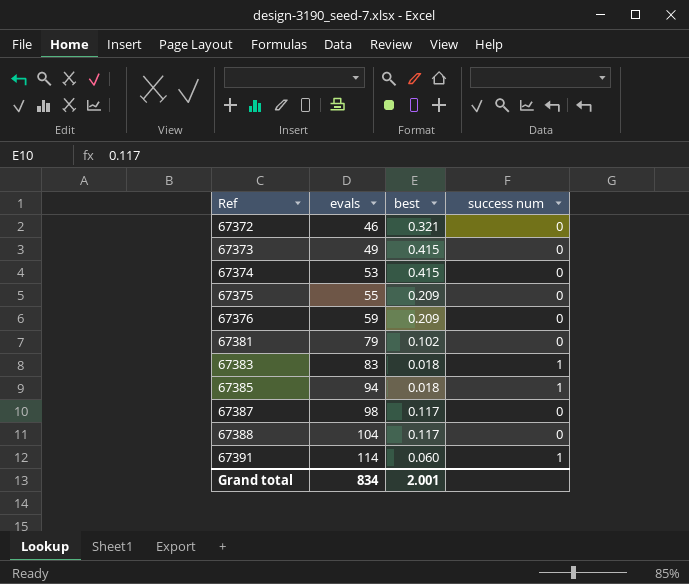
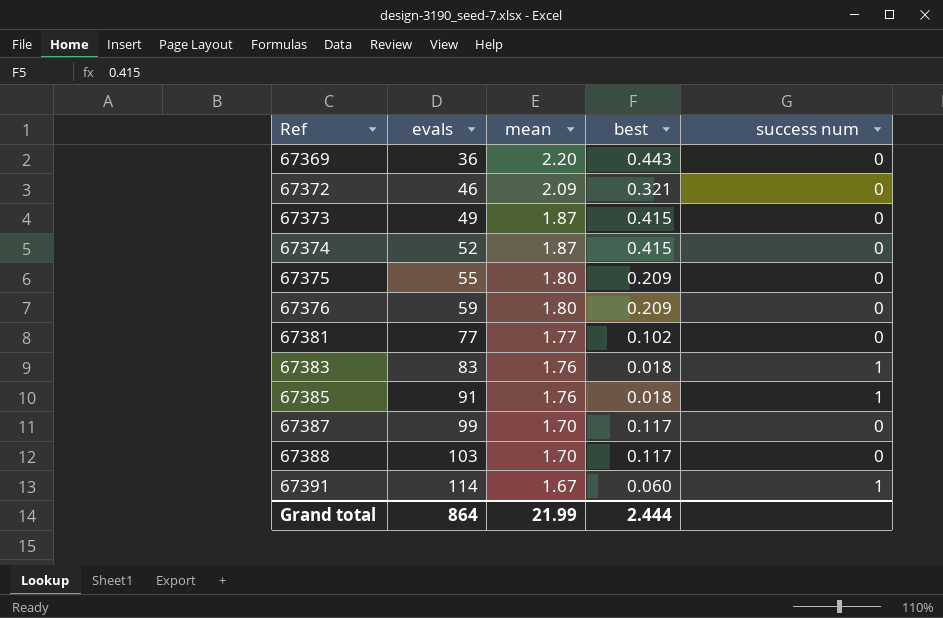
column mean | position: none -> 3
row 67369: none -> 36 | 2.20 | 0.443 | 0
67374 | evals: 53 -> 52
67381 | evals: 79 -> 77
67385 | evals: 94 -> 91
67387 | evals: 98 -> 99
67388 | evals: 104 -> 103
Grand total | evals: 834 -> 864
Grand total | best: 2.001 -> 2.444

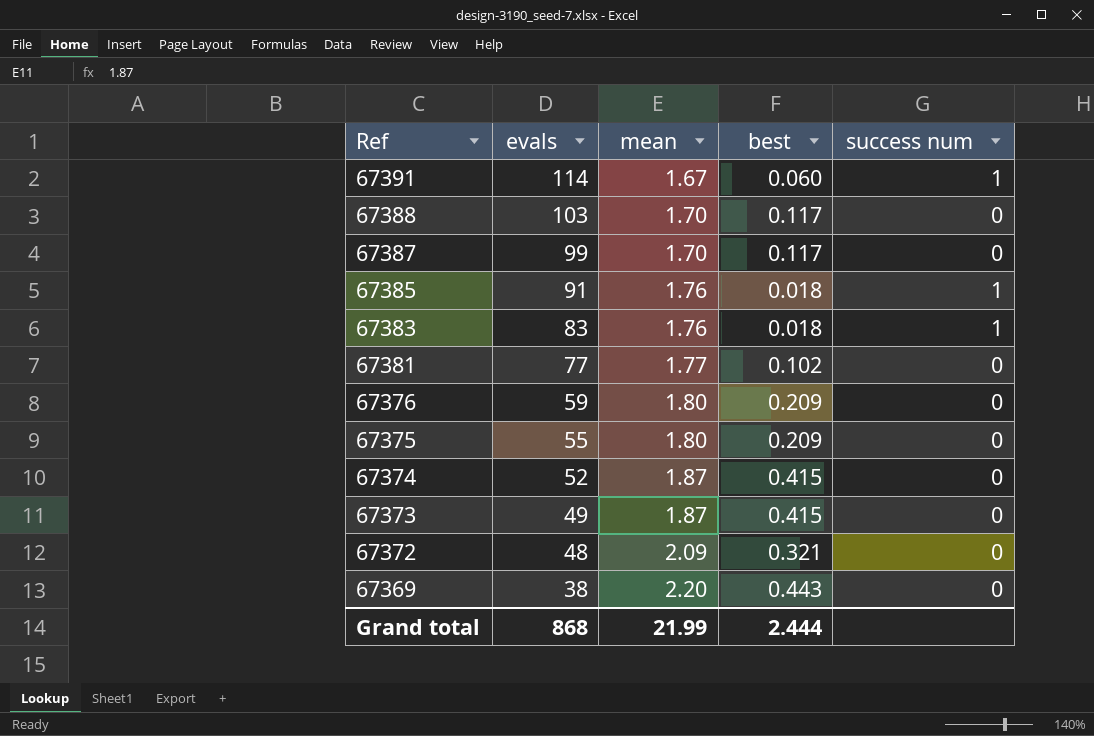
row order: Ref ascending -> Ref descending
67372 | evals: 46 -> 48
67369 | evals: 36 -> 38
Grand total | evals: 864 -> 868

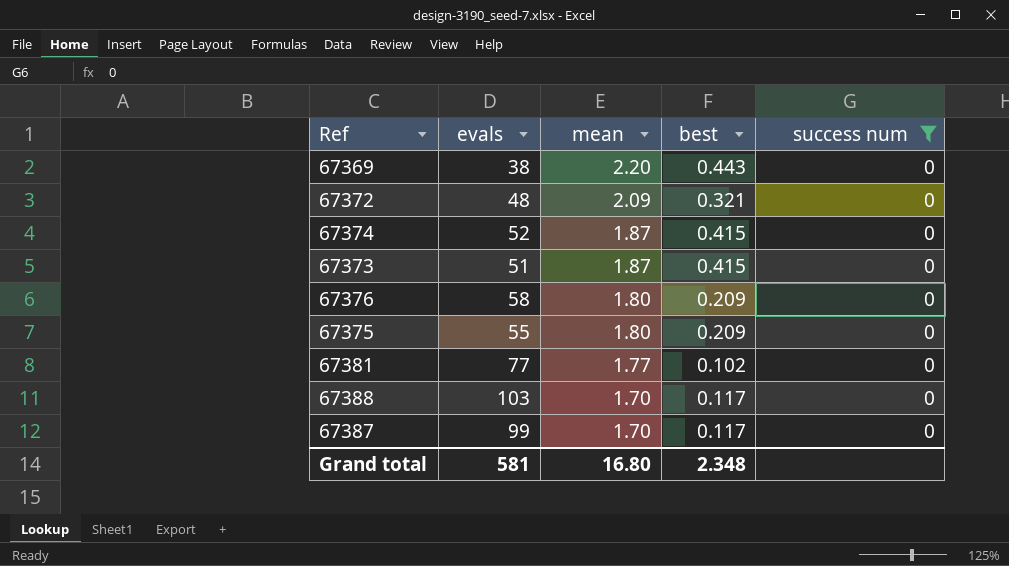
filter: none -> success num = 0
row order: Ref descending -> mean descending
67373 | evals: 49 -> 51
67376 | evals: 59 -> 58
Grand total | evals: 868 -> 581
Grand total | mean: 21.99 -> 16.80
Grand total | best: 2.444 -> 2.348

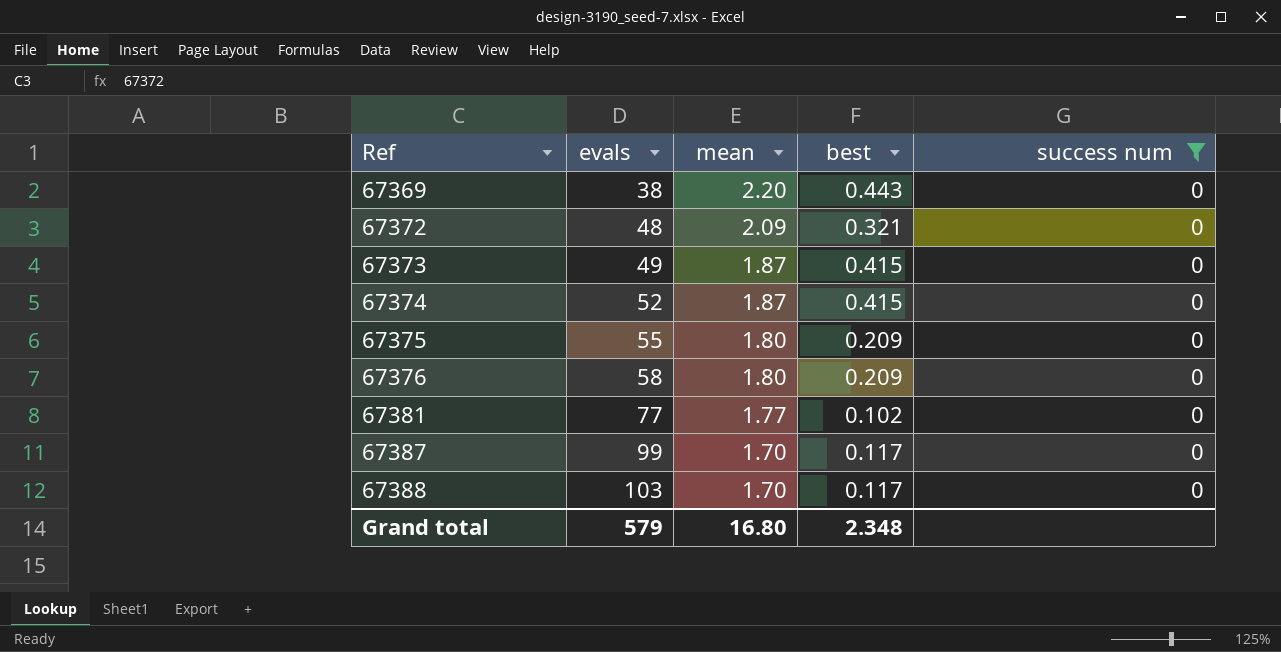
row order: mean descending -> Ref ascending
67373 | evals: 51 -> 49
Grand total | evals: 581 -> 579

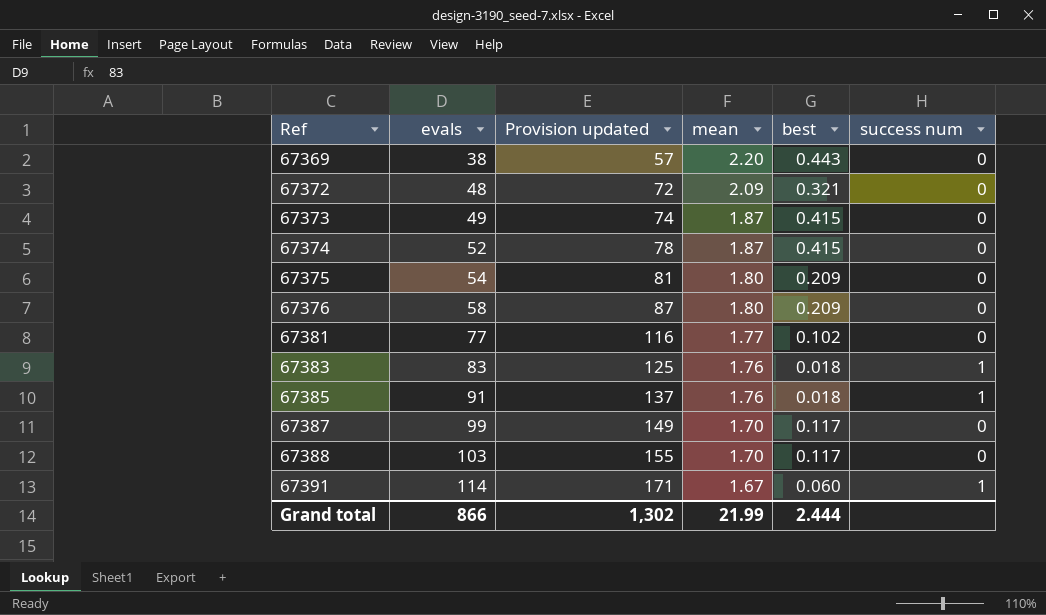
filter: success num = 0 -> none
column Provision updated | formula: none -> [evals] * 1.5
67375 | evals: 55 -> 54
Grand total | evals: 579 -> 866
Grand total | mean: 16.80 -> 21.99
Grand total | best: 2.348 -> 2.444

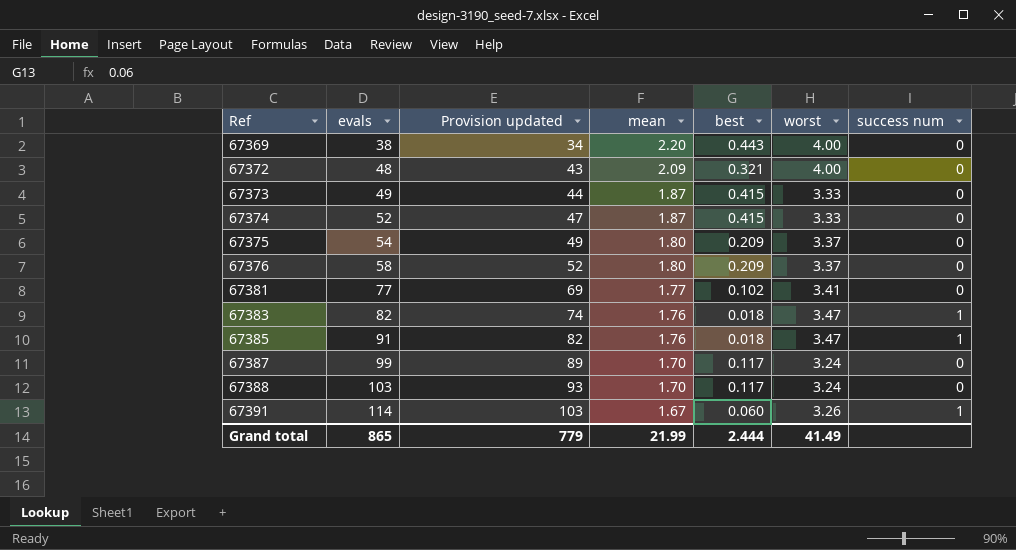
column Provision updated | formula: [evals] * 1.5 -> [evals] * 0.9
column worst | position: none -> 6
67383 | evals: 83 -> 82
Grand total | evals: 866 -> 865
Grand total | Provision updated: 1,302 -> 779

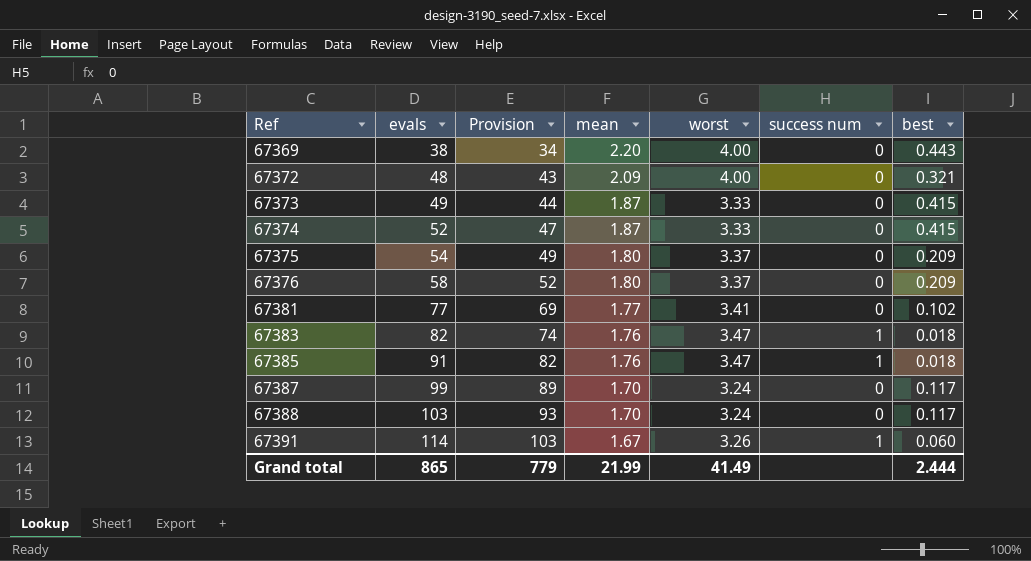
column name: Provision updated -> Provision
column best | position: 5 -> 7

